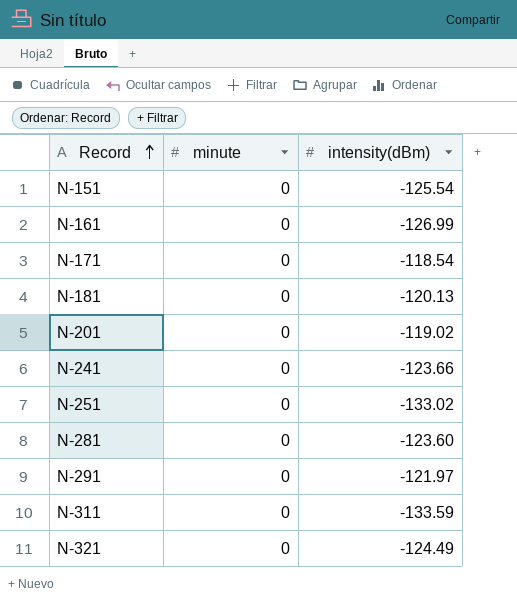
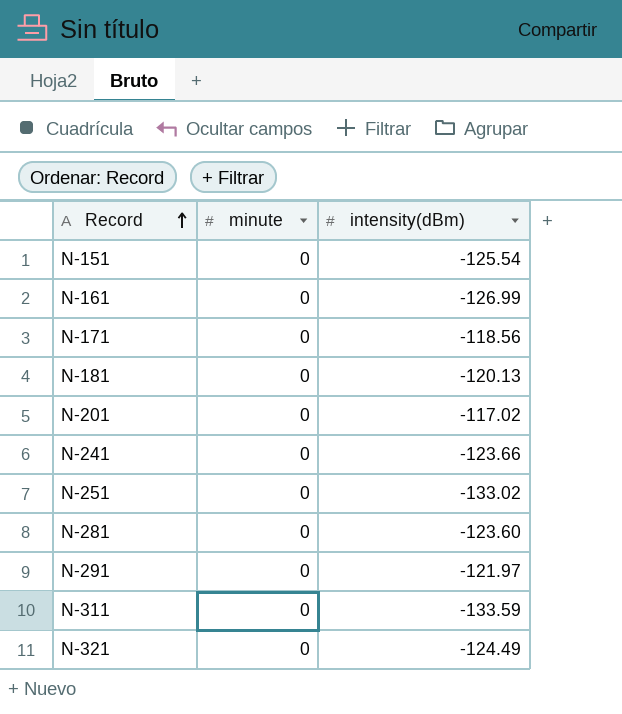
N-171 | intensity(dBm): -118.54 -> -118.56
N-201 | intensity(dBm): -119.02 -> -117.02

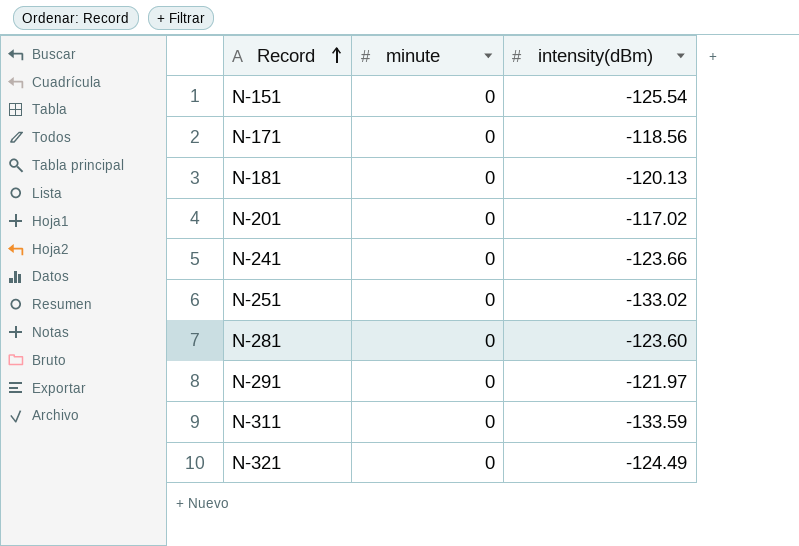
row N-161: 0 | -126.99 -> none

